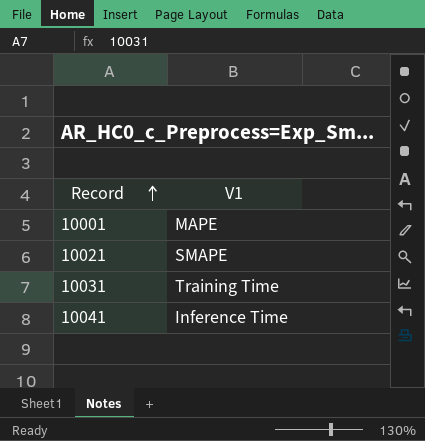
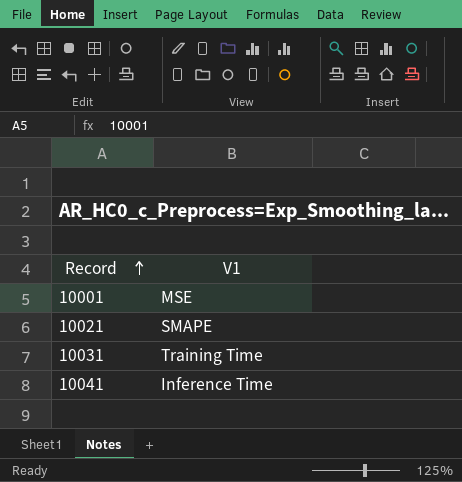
10001 | V1: MAPE -> MSE

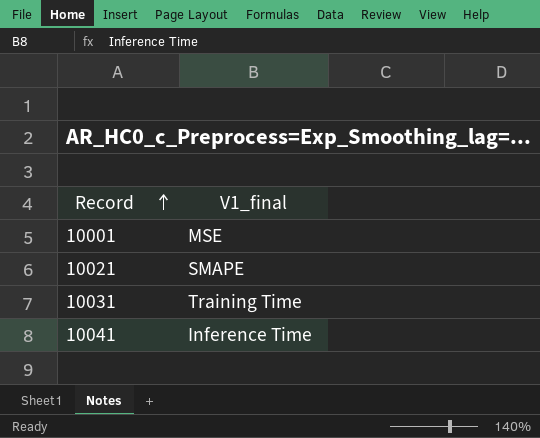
column name: V1 -> V1_final

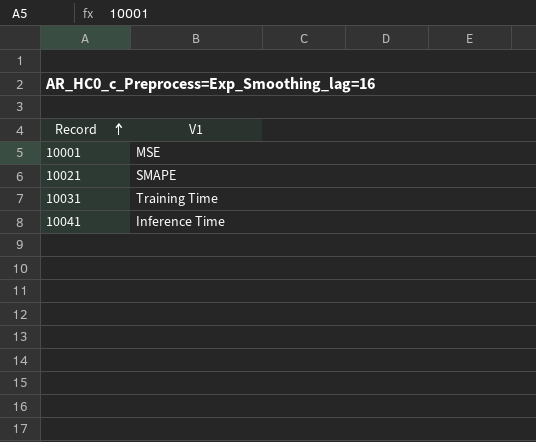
column name: V1_final -> V1

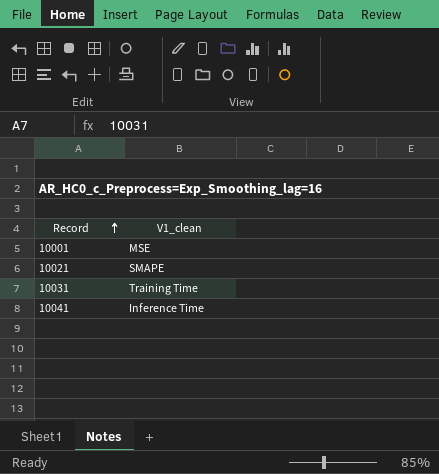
column name: V1 -> V1_clean

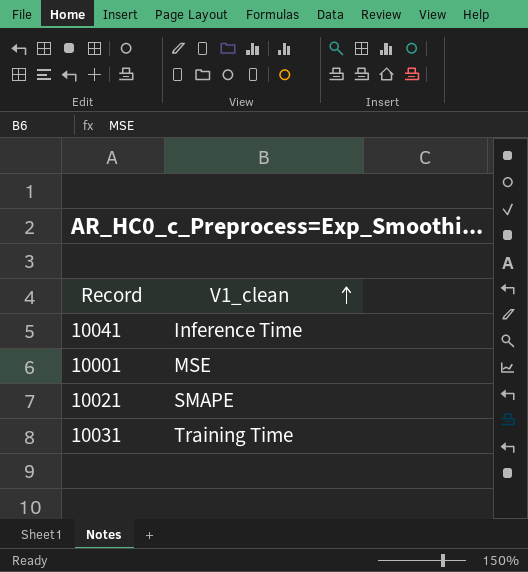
row order: Record ascending -> V1_clean ascending

